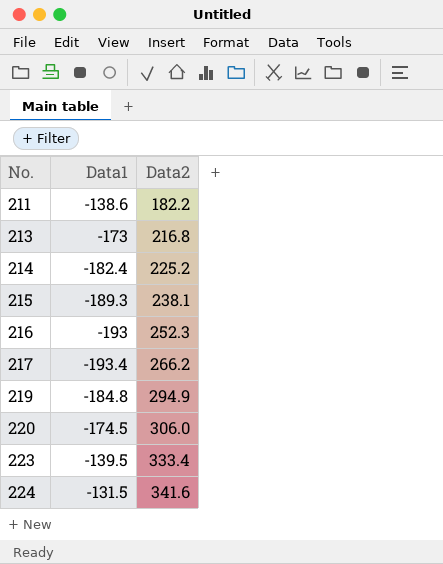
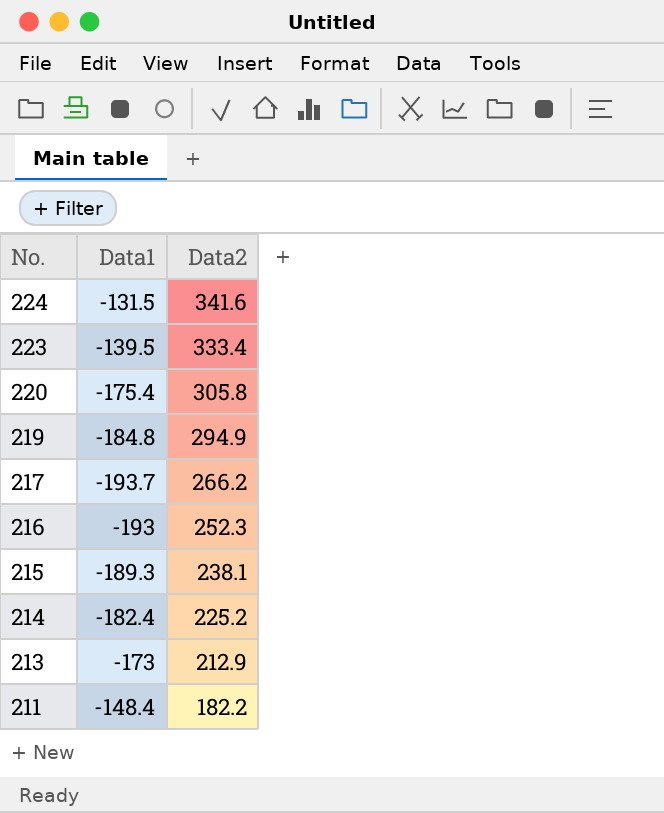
row order: No. ascending -> No. descending
220 | Data1: -174.5 -> -175.4
220 | Data2: 306.0 -> 305.8
217 | Data1: -193.4 -> -193.7
213 | Data2: 216.8 -> 212.9
211 | Data1: -138.6 -> -148.4

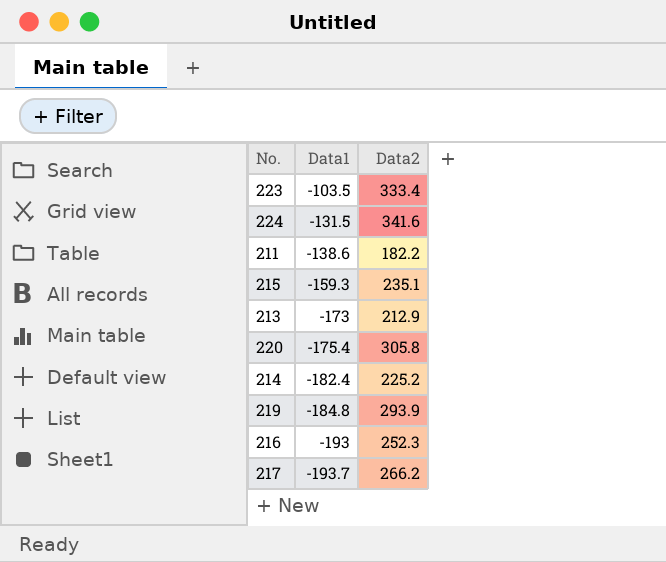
row order: No. descending -> Data1 descending
223 | Data1: -139.5 -> -103.5
211 | Data1: -148.4 -> -138.6
215 | Data1: -189.3 -> -159.3
215 | Data2: 238.1 -> 235.1
219 | Data2: 294.9 -> 293.9

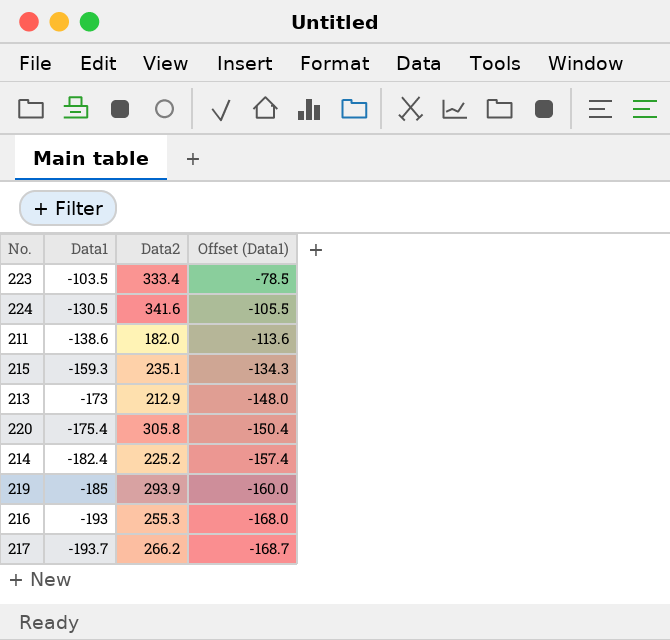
column Offset (Data1) | formula: none -> [Data1] + 25
224 | Data1: -131.5 -> -130.5
211 | Data2: 182.2 -> 182.0
219 | Data1: -184.8 -> -185
216 | Data2: 252.3 -> 255.3

